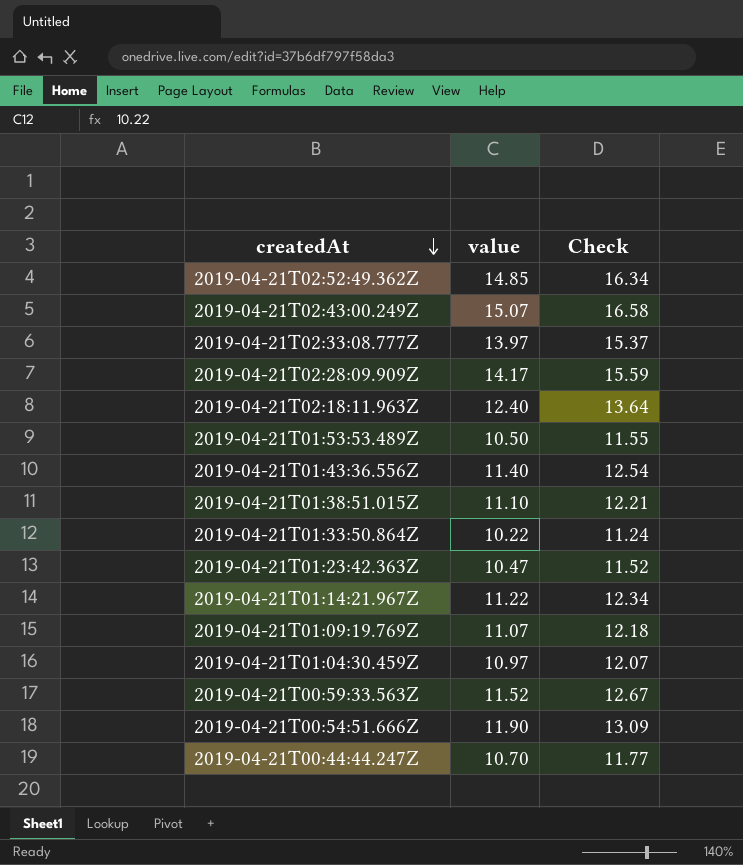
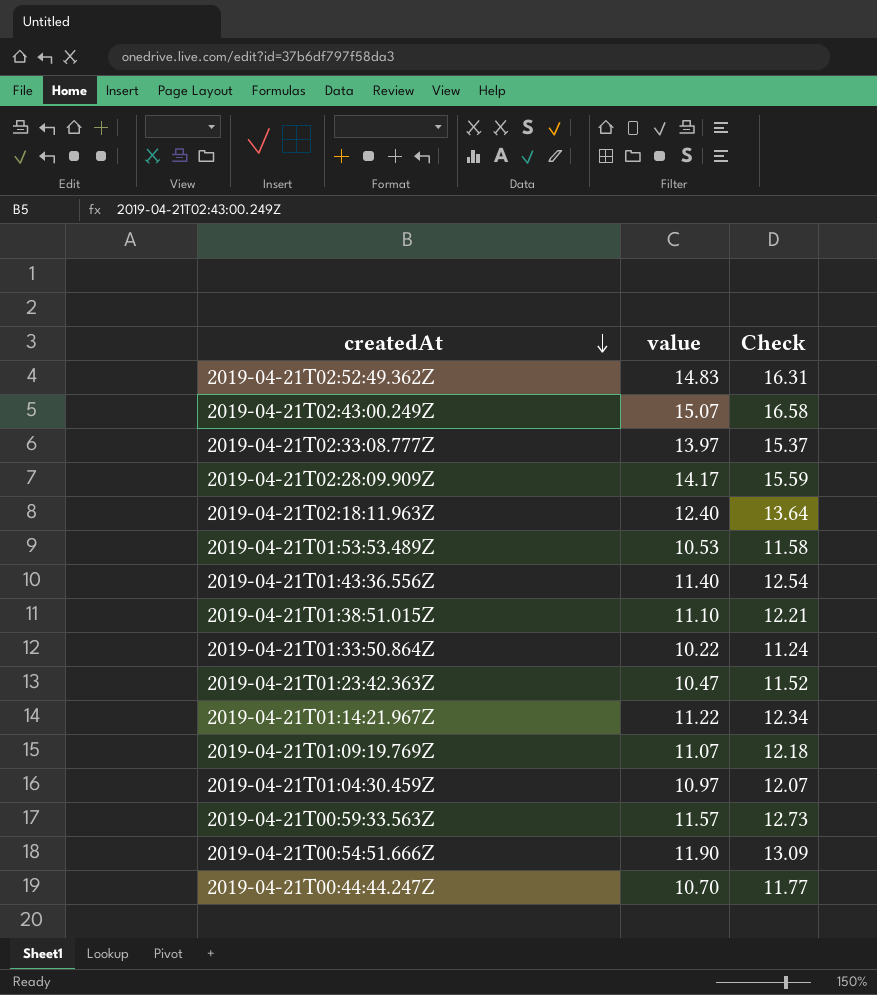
2019-04-21T02:52:49.362Z | value: 14.85 -> 14.83
2019-04-21T02:52:49.362Z | Check: 16.34 -> 16.31
2019-04-21T01:53:53.489Z | value: 10.50 -> 10.53
2019-04-21T01:53:53.489Z | Check: 11.55 -> 11.58
2019-04-21T00:59:33.563Z | value: 11.52 -> 11.57
2019-04-21T00:59:33.563Z | Check: 12.67 -> 12.73

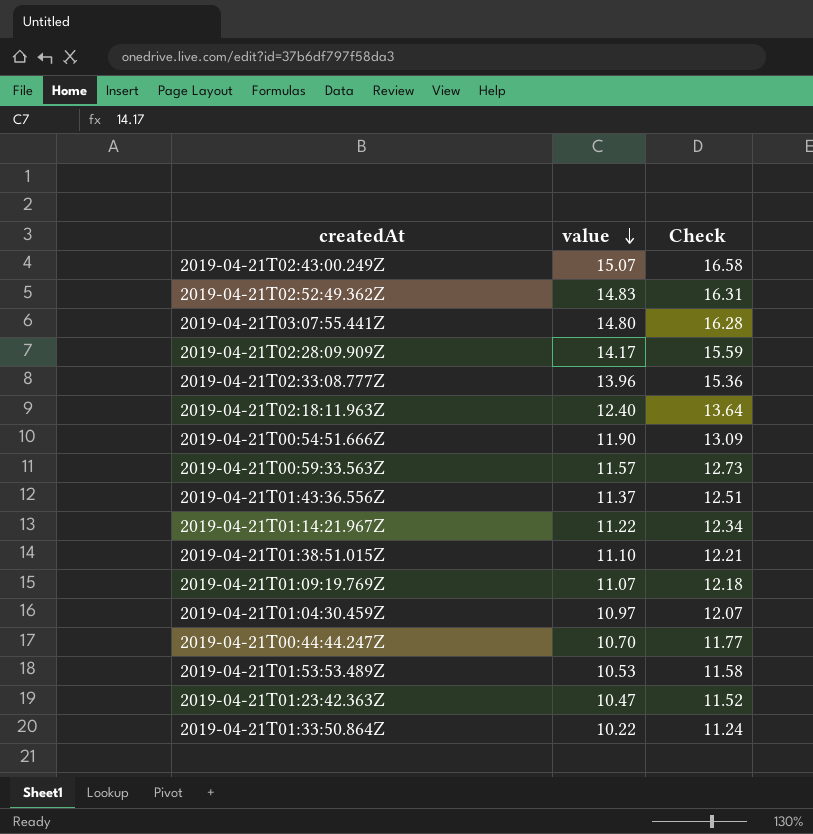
row order: createdAt descending -> value descending
row 2019-04-21T03:07:55.441Z: none -> 14.80 | 16.28
2019-04-21T02:33:08.777Z | value: 13.97 -> 13.96
2019-04-21T02:33:08.777Z | Check: 15.37 -> 15.36
2019-04-21T01:43:36.556Z | value: 11.40 -> 11.37
2019-04-21T01:43:36.556Z | Check: 12.54 -> 12.51

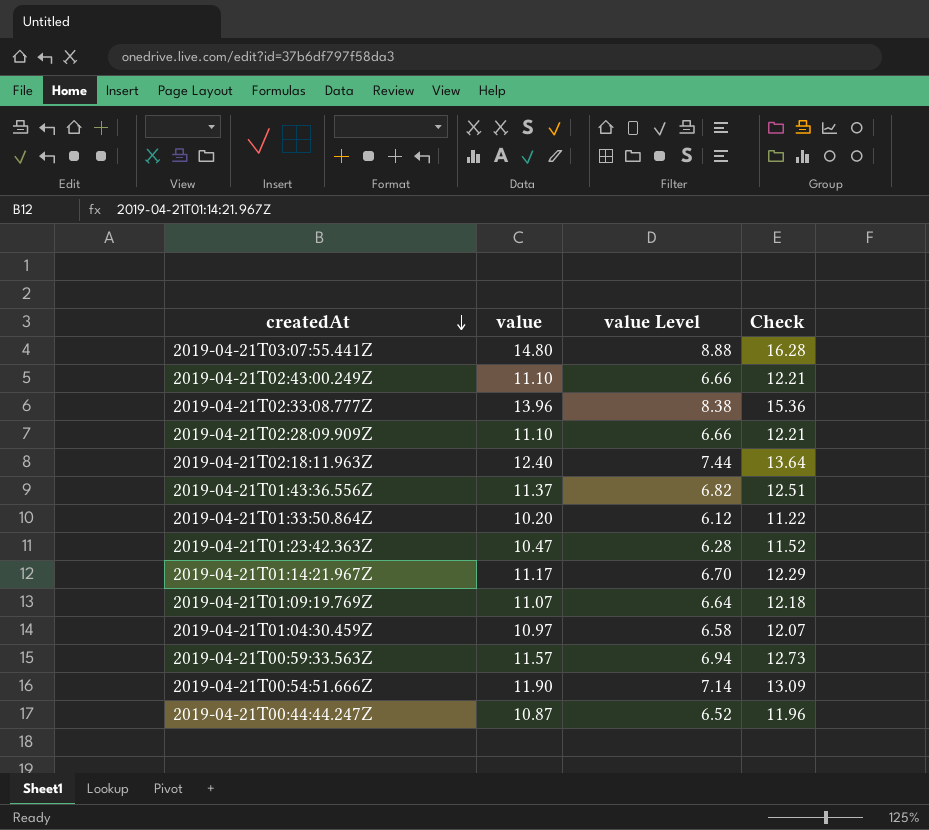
row order: value descending -> createdAt descending
column value Level | formula: none -> [value] * 0.6
row 2019-04-21T02:52:49.362Z: 14.83 | 16.31 -> none
row 2019-04-21T01:38:51.015Z: 11.10 | 12.21 -> none
row 2019-04-21T01:53:53.489Z: 10.53 | 11.58 -> none
2019-04-21T02:43:00.249Z | value: 15.07 -> 11.10
2019-04-21T02:43:00.249Z | Check: 16.58 -> 12.21
2019-04-21T02:28:09.909Z | value: 14.17 -> 11.10
2019-04-21T02:28:09.909Z | Check: 15.59 -> 12.21
2019-04-21T01:33:50.864Z | value: 10.22 -> 10.20
2019-04-21T01:33:50.864Z | Check: 11.24 -> 11.22
2019-04-21T01:14:21.967Z | value: 11.22 -> 11.17
2019-04-21T01:14:21.967Z | Check: 12.34 -> 12.29
2019-04-21T00:44:44.247Z | value: 10.70 -> 10.87
2019-04-21T00:44:44.247Z | Check: 11.77 -> 11.96

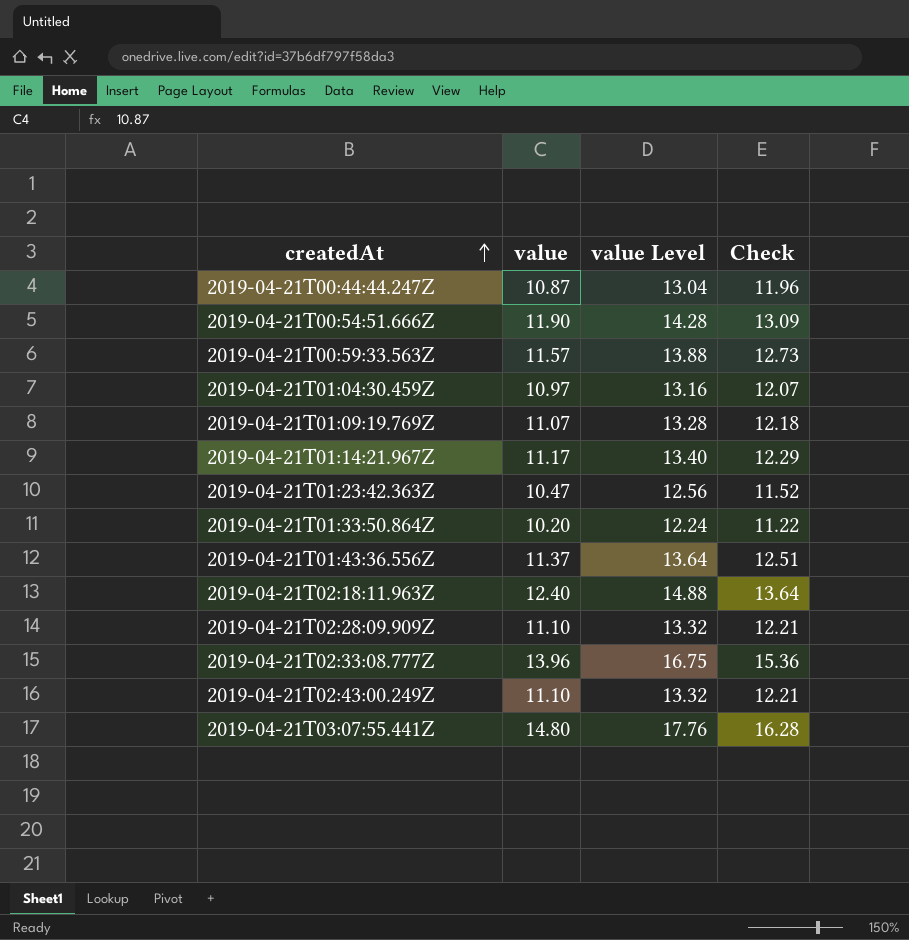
row order: createdAt descending -> createdAt ascending
column value Level | formula: [value] * 0.6 -> [value] * 1.2

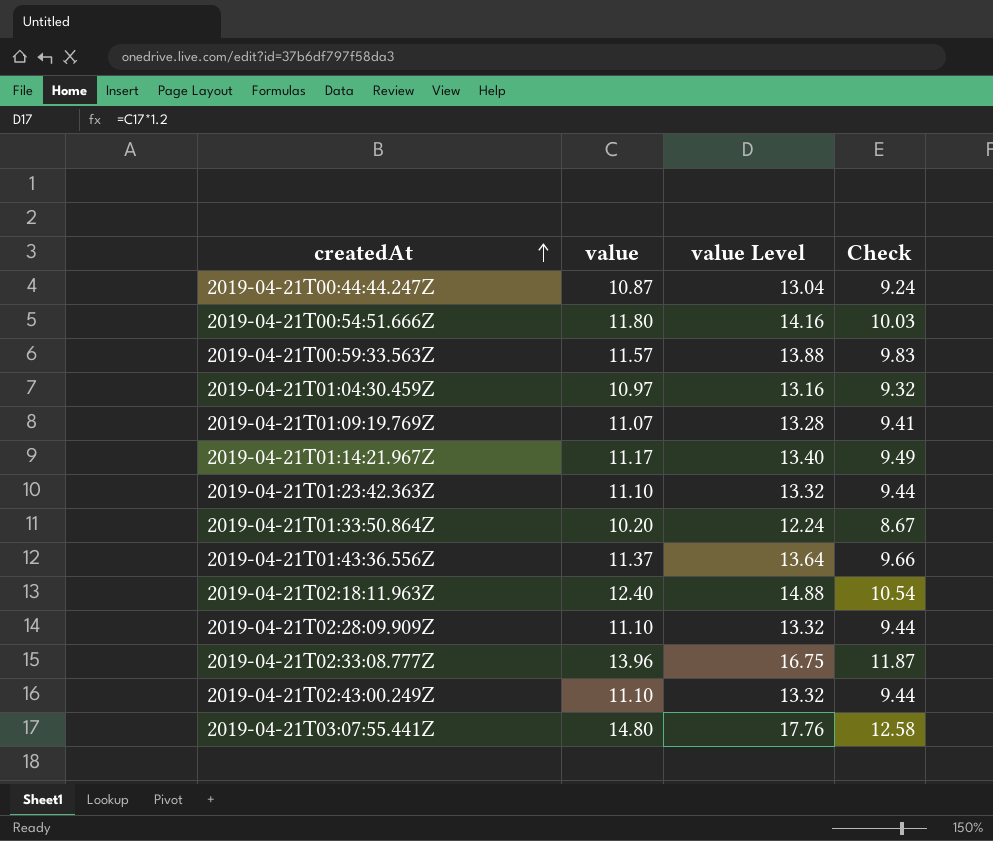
column Check | formula: [value] * 1.1 -> [value] * 0.85
2019-04-21T00:54:51.666Z | value: 11.90 -> 11.80
2019-04-21T00:54:51.666Z | value Level: 14.28 -> 14.16
2019-04-21T01:23:42.363Z | value: 10.47 -> 11.10
2019-04-21T01:23:42.363Z | value Level: 12.56 -> 13.32

